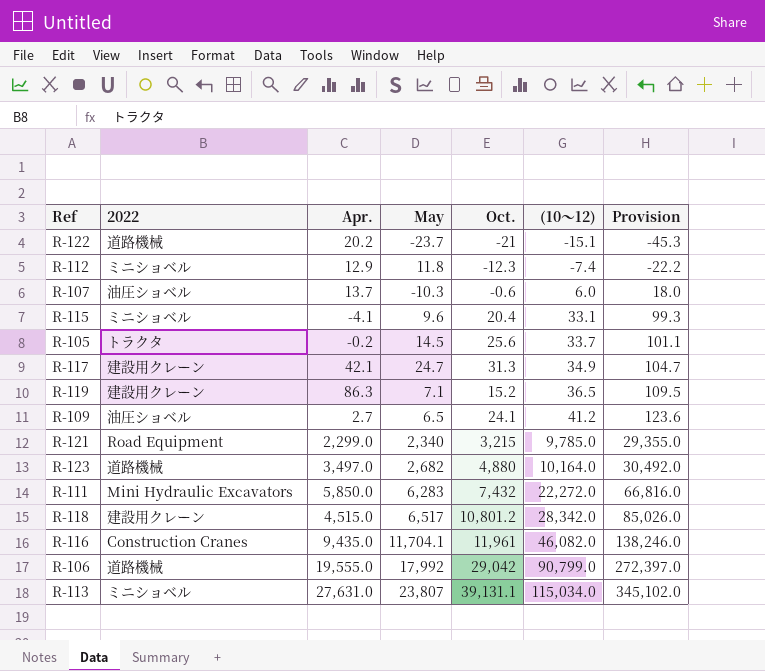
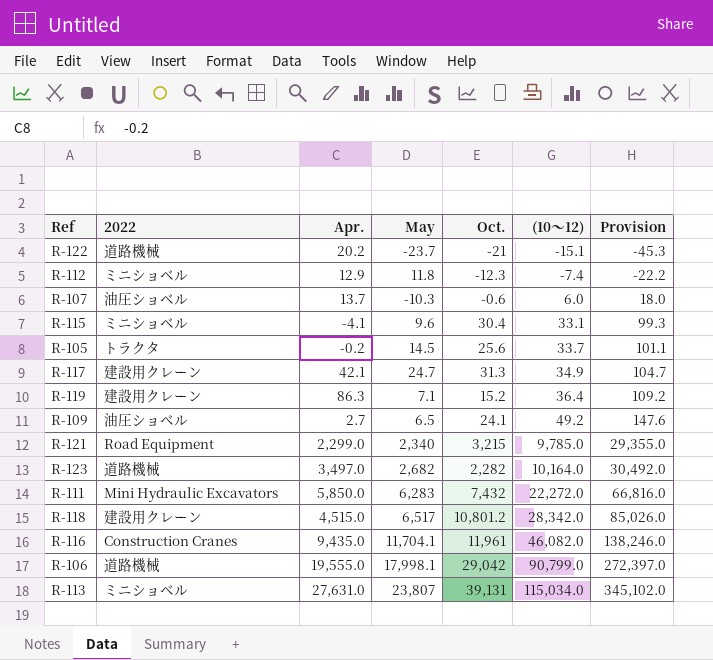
R-115 | Oct.: 20.4 -> 30.4
R-119 | (10～12): 36.5 -> 36.4
R-119 | Provision: 109.5 -> 109.2
R-109 | (10～12): 41.2 -> 49.2
R-109 | Provision: 123.6 -> 147.6
R-123 | Oct.: 4,880 -> 2,282
R-106 | May: 17,992 -> 17,998.1
R-113 | Oct.: 39,131.1 -> 39,131

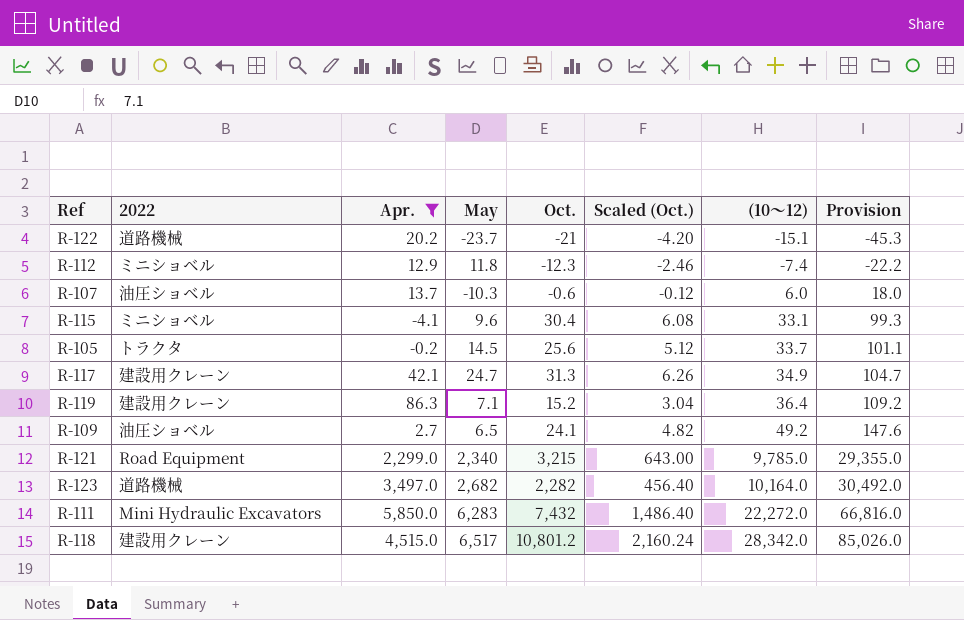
filter: none -> Apr. <= 5,850.0
column Scaled (Oct.) | formula: none -> [Oct.] * 0.2

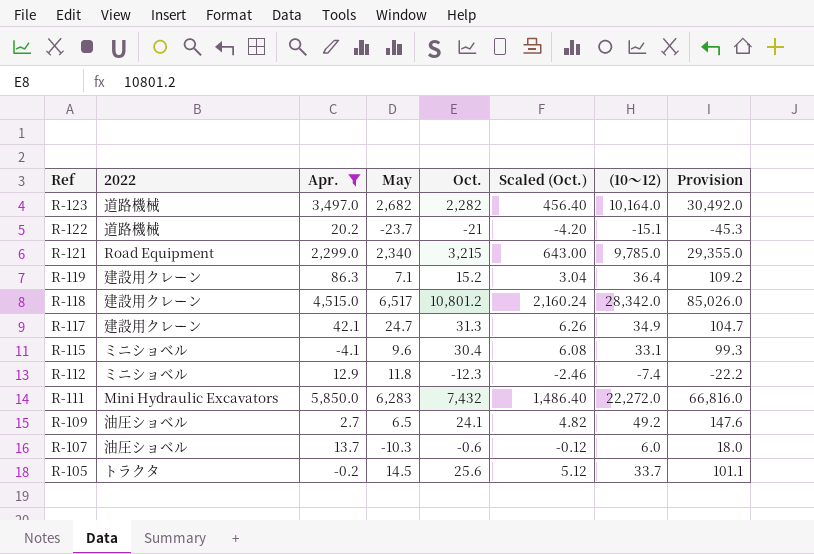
row order: (10～12) ascending -> Ref descending

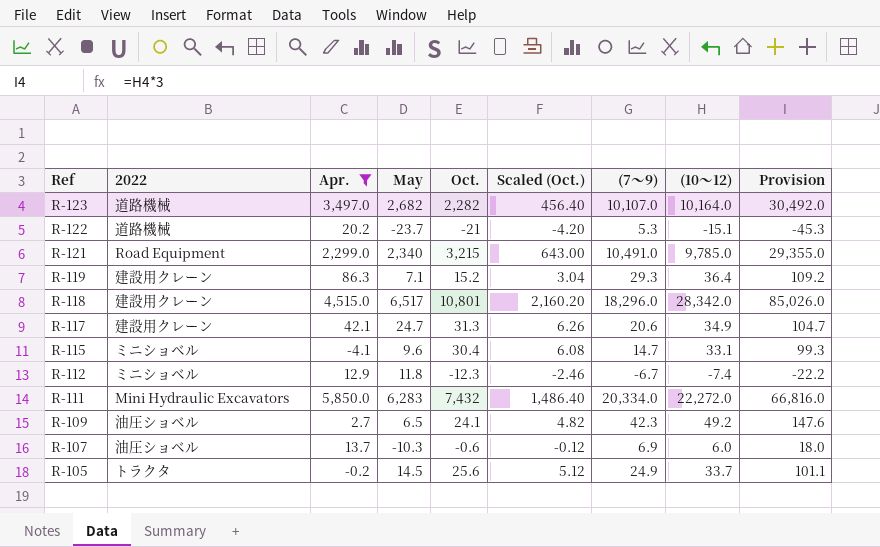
column (7～9) | position: none -> 7
R-118 | Oct.: 10,801.2 -> 10,801
R-118 | Scaled (Oct.): 2,160.24 -> 2,160.20

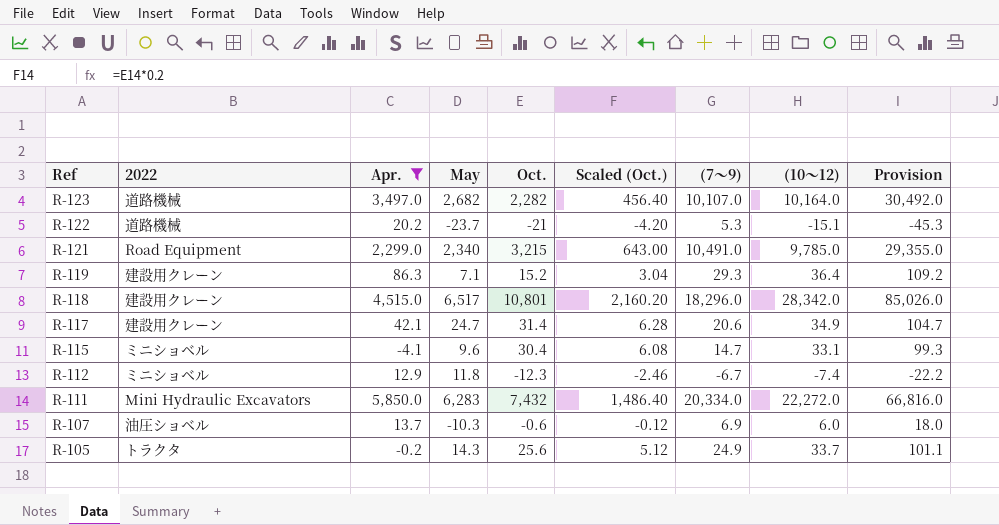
row R-109: 油圧ショベル | 2.7 | 6.5 | 24.1 | 4.82 | 42.3 | 49.2 | 147.6 -> none
R-117 | Oct.: 31.3 -> 31.4
R-117 | Scaled (Oct.): 6.26 -> 6.28
R-105 | May: 14.5 -> 14.3

